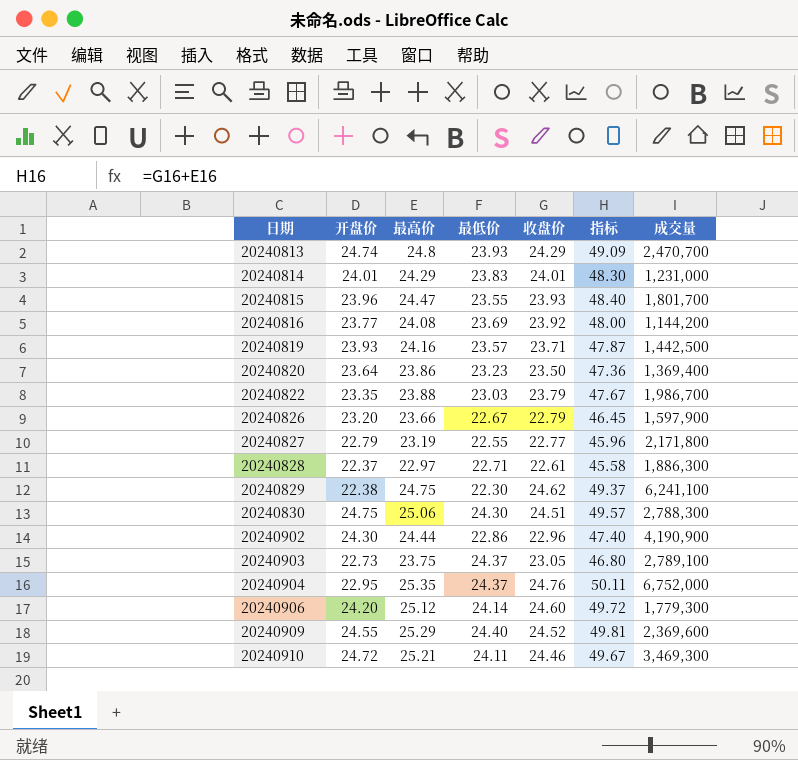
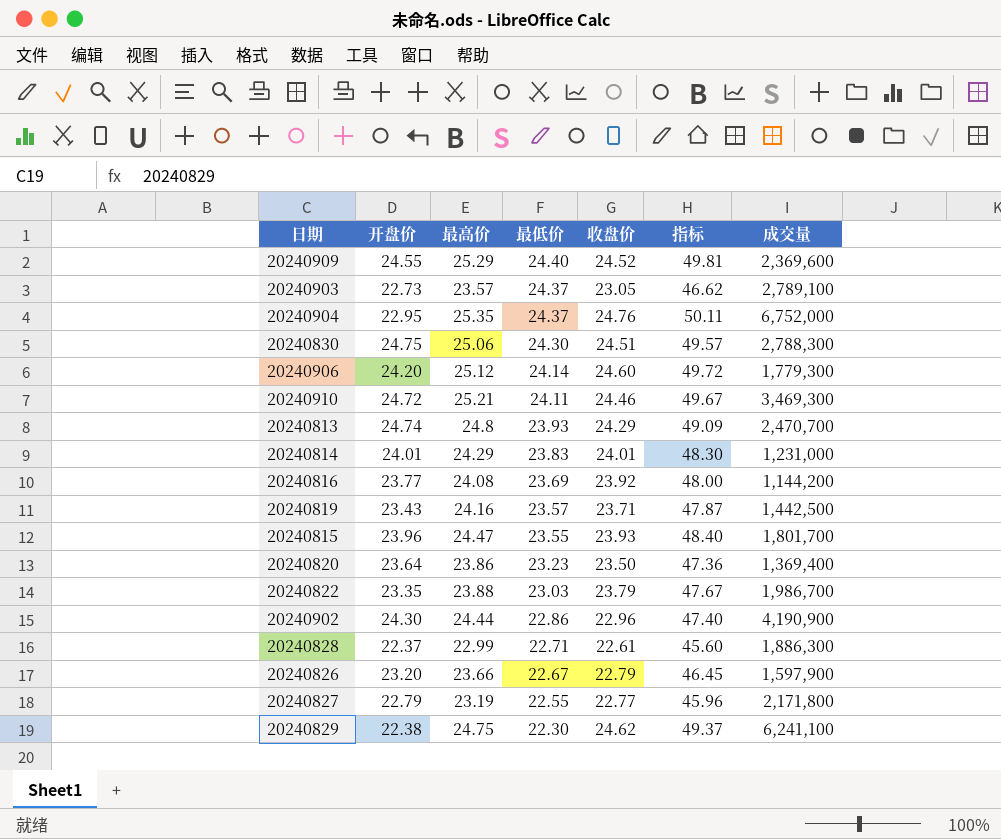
row order: 日期 ascending -> 最低价 descending
20240903 | 最高价: 23.75 -> 23.57
20240903 | 指标: 46.80 -> 46.62
20240819 | 开盘价: 23.93 -> 23.43
20240828 | 最高价: 22.97 -> 22.99
20240828 | 指标: 45.58 -> 45.60

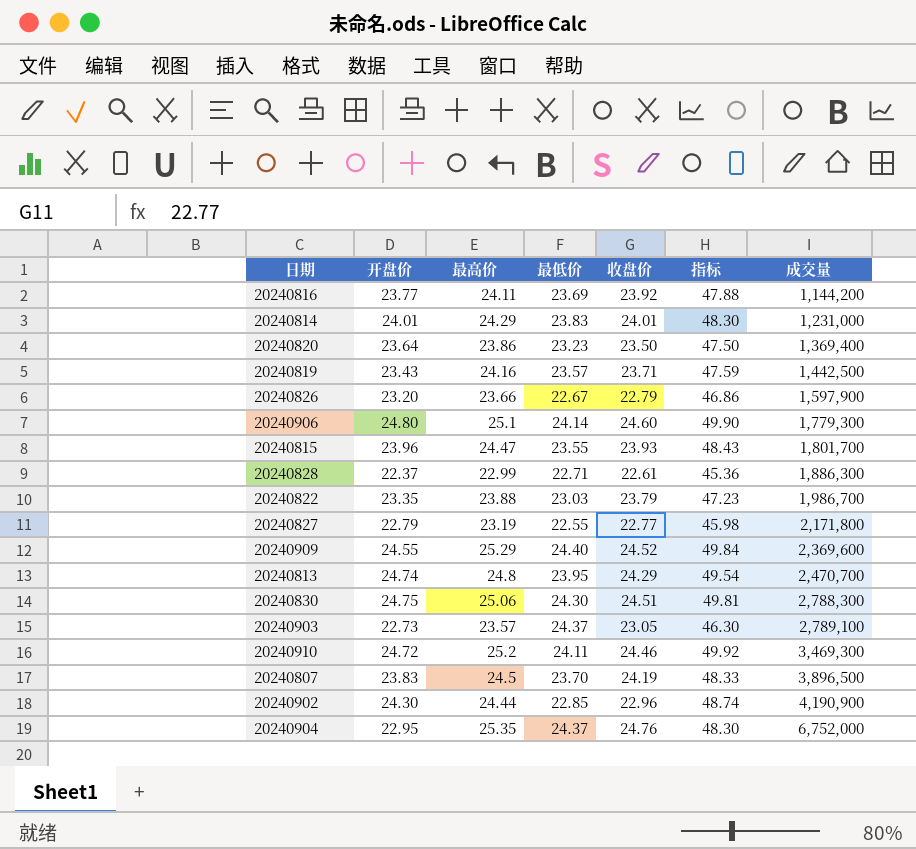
row order: 最低价 descending -> 成交量 ascending
column 指标 | formula: [最高价] + [收盘价] -> [开盘价] + [最高价]
row 20240829: 22.38 | 24.75 | 22.30 | 24.62 | 49.37 | 6,241,100 -> none
20240816 | 最高价: 24.08 -> 24.11
20240906 | 开盘价: 24.20 -> 24.80
20240906 | 最高价: 25.12 -> 25.1
20240813 | 最低价: 23.93 -> 23.95
20240910 | 最高价: 25.21 -> 25.2
row 20240807: none -> 23.83 | 24.5 | 23.70 | 24.19 | 48.33 | 3,896,500
20240902 | 最低价: 22.86 -> 22.85

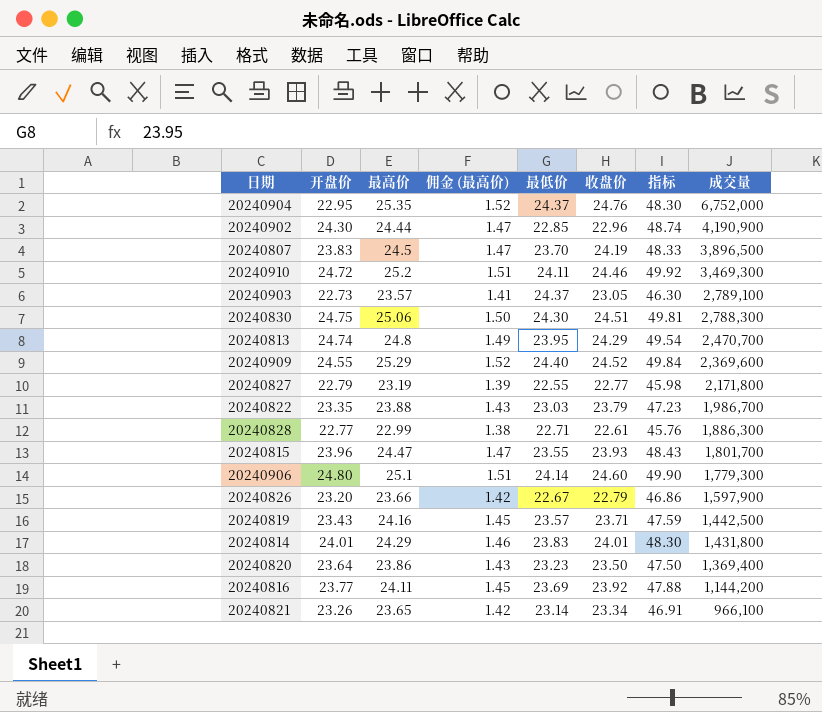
row order: 成交量 ascending -> 成交量 descending
column 佣金 (最高价) | formula: none -> [最高价] * 0.06
20240828 | 开盘价: 22.37 -> 22.77
20240828 | 指标: 45.36 -> 45.76
20240814 | 成交量: 1,231,000 -> 1,431,800
row 20240821: none -> 23.26 | 23.65 | 1.42 | 23.14 | 23.34 | 46.91 | 966,100

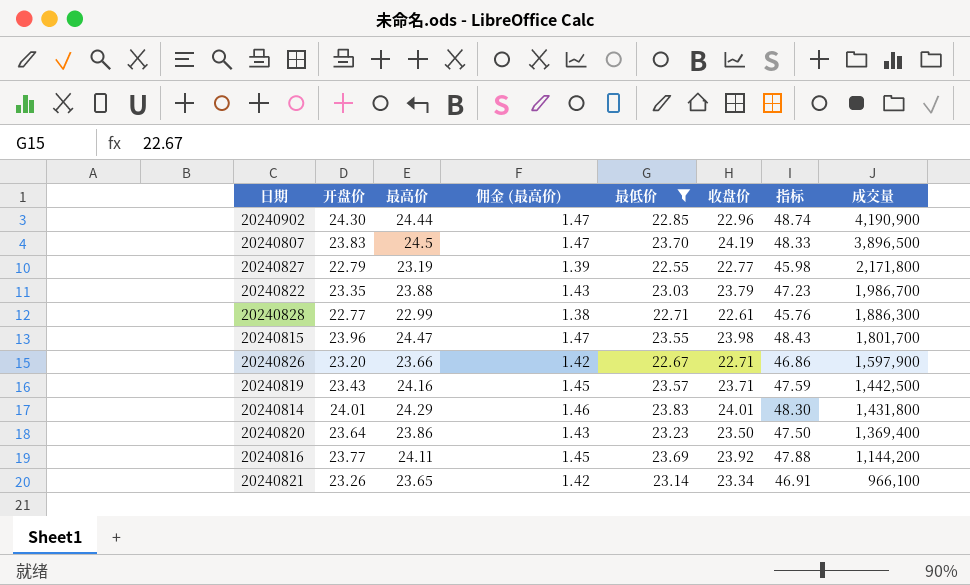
filter: none -> 最低价 <= 23.83
20240815 | 收盘价: 23.93 -> 23.98
20240826 | 收盘价: 22.79 -> 22.71

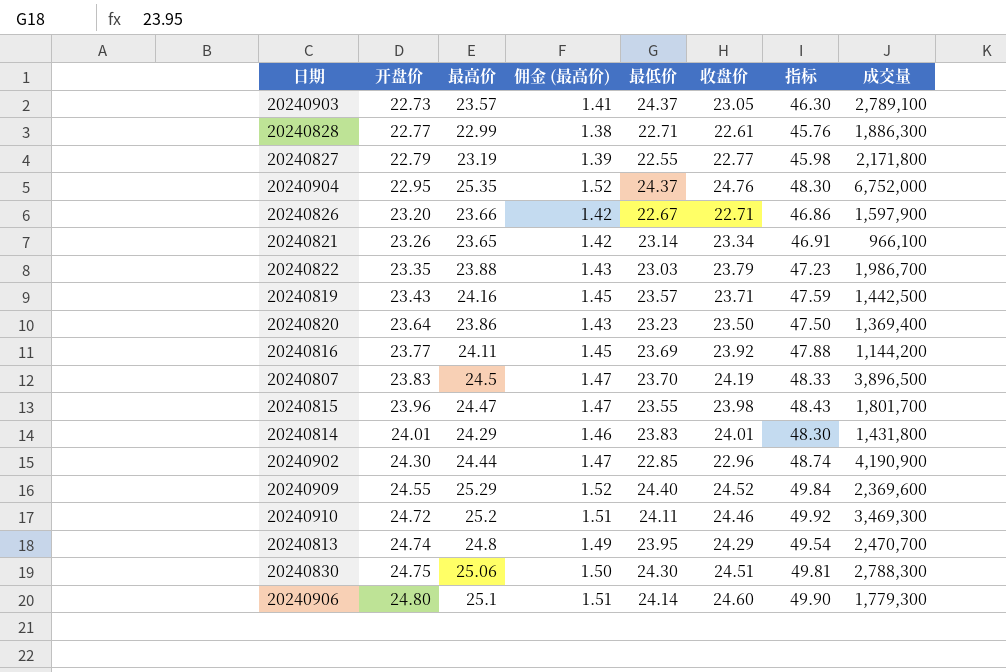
filter: 最低价 <= 23.83 -> none
row order: 成交量 descending -> 开盘价 ascending

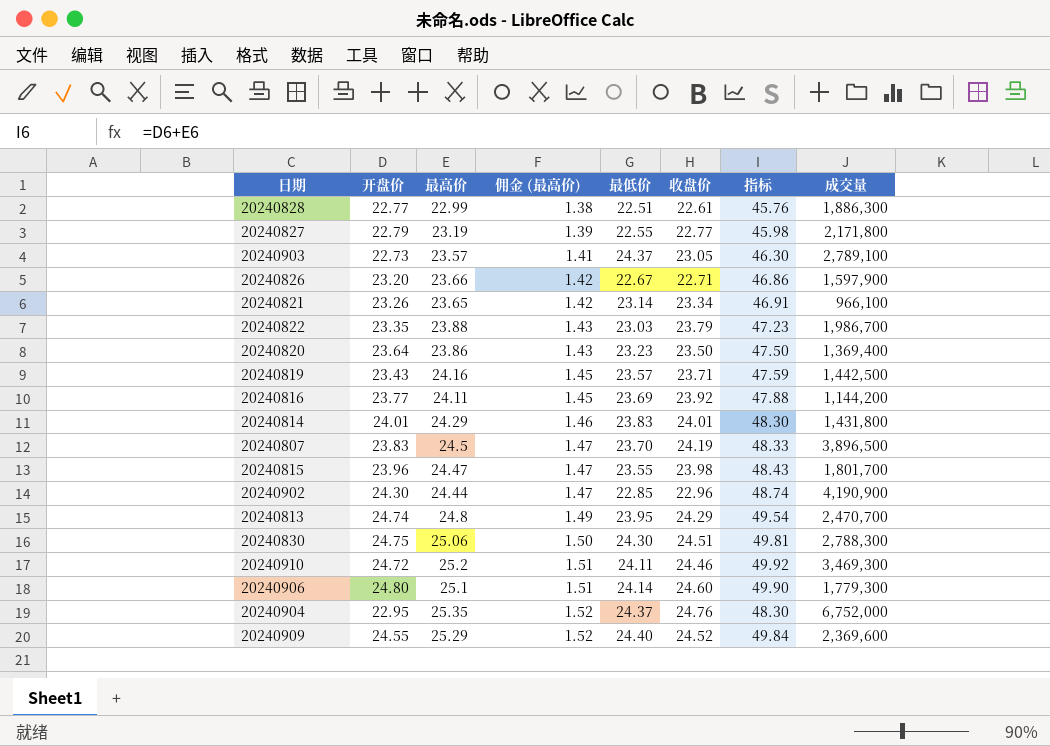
row order: 开盘价 ascending -> 佣金 (最高价) ascending
20240828 | 最低价: 22.71 -> 22.51

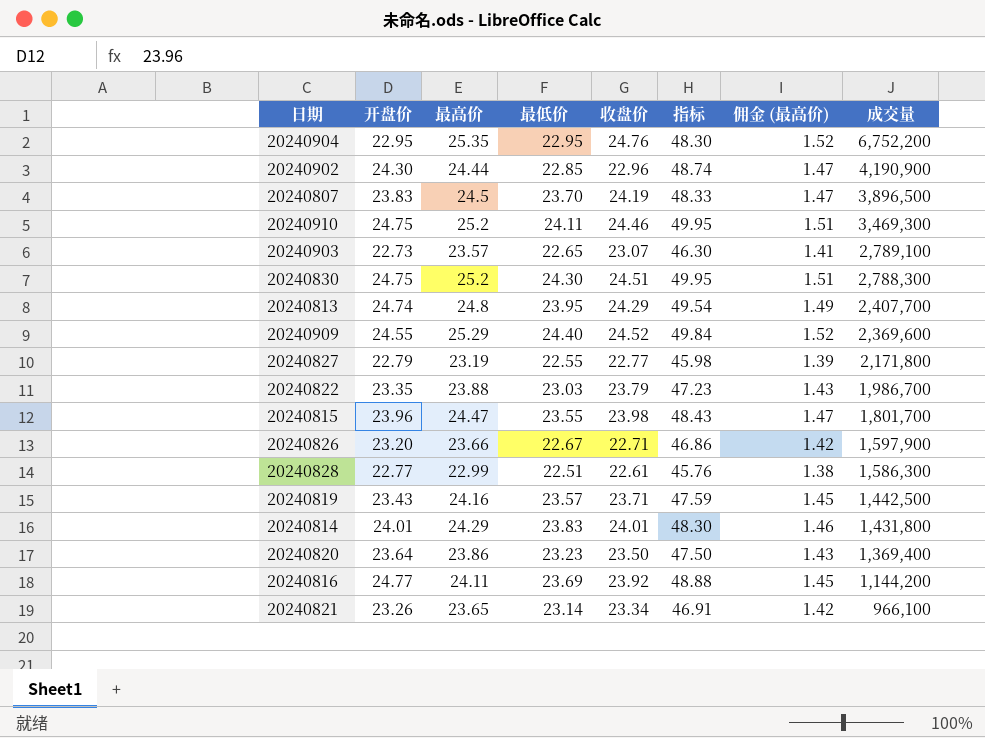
row order: 佣金 (最高价) ascending -> 成交量 descending
column 佣金 (最高价) | position: 4 -> 7
row 20240906: 24.80 | 25.1 | 1.51 | 24.14 | 24.60 | 49.90 | 1,779,300 -> none
20240904 | 最低价: 24.37 -> 22.95
20240904 | 成交量: 6,752,000 -> 6,752,200
20240910 | 开盘价: 24.72 -> 24.75
20240910 | 指标: 49.92 -> 49.95
20240903 | 最低价: 24.37 -> 22.65
20240903 | 收盘价: 23.05 -> 23.07
20240830 | 最高价: 25.06 -> 25.2
20240830 | 指标: 49.81 -> 49.95
20240830 | 佣金 (最高价): 1.50 -> 1.51
20240813 | 成交量: 2,470,700 -> 2,407,700
20240828 | 成交量: 1,886,300 -> 1,586,300
20240816 | 开盘价: 23.77 -> 24.77
20240816 | 指标: 47.88 -> 48.88

